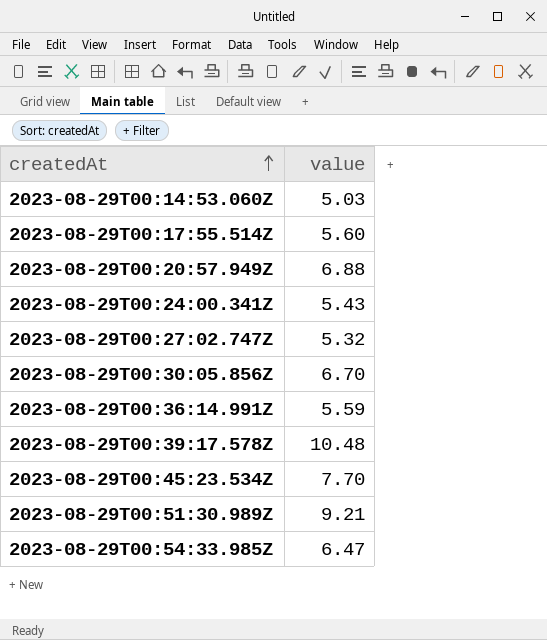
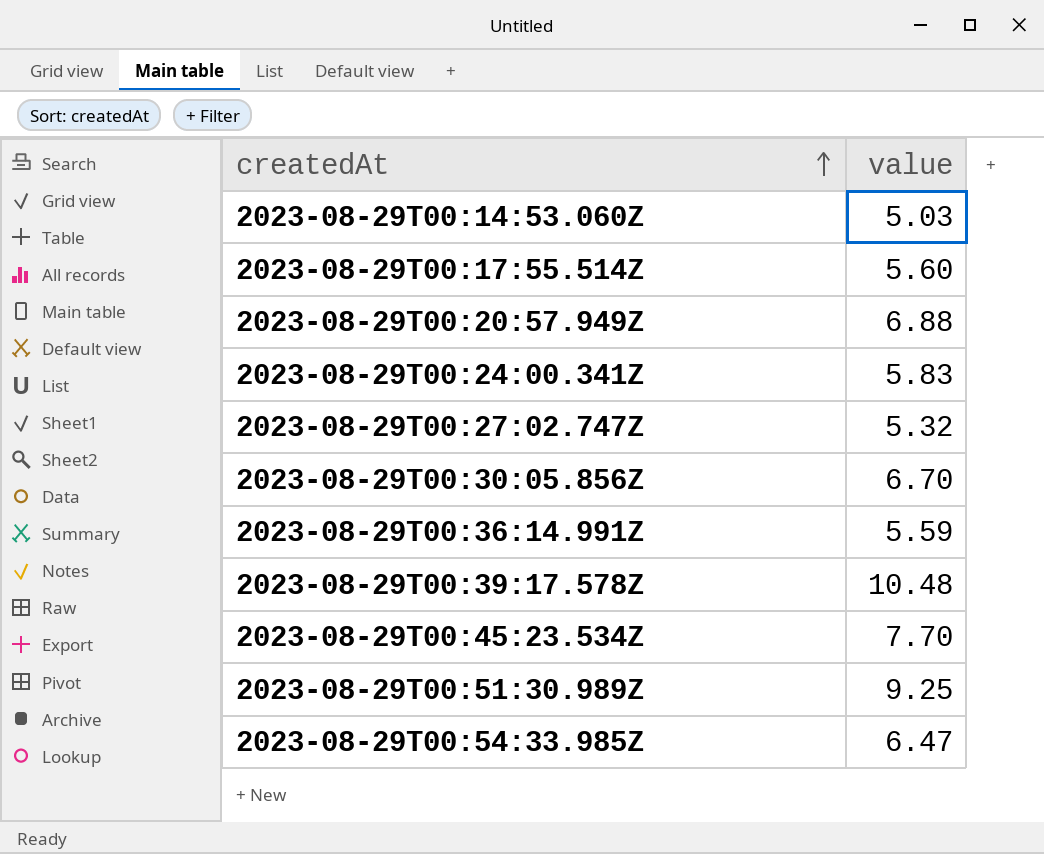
2023-08-29T00:24:00.341Z | value: 5.43 -> 5.83
2023-08-29T00:51:30.989Z | value: 9.21 -> 9.25

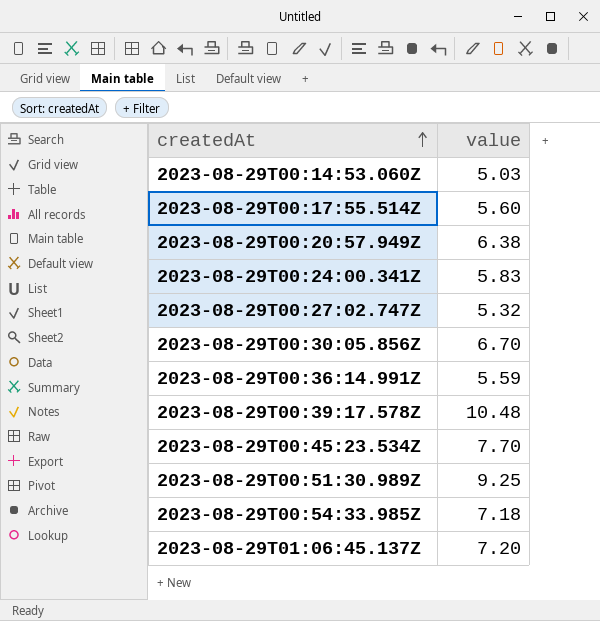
2023-08-29T00:20:57.949Z | value: 6.88 -> 6.38
2023-08-29T00:54:33.985Z | value: 6.47 -> 7.18
row 2023-08-29T01:06:45.137Z: none -> 7.20

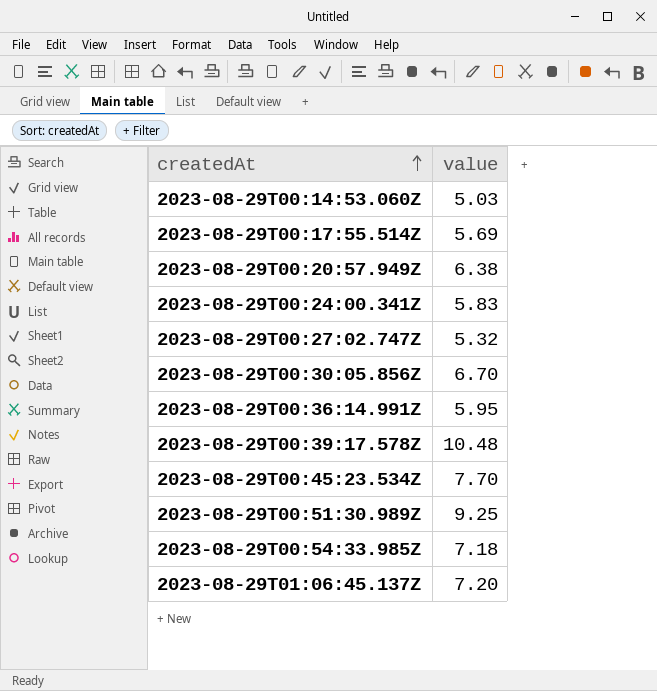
2023-08-29T00:17:55.514Z | value: 5.60 -> 5.69
2023-08-29T00:36:14.991Z | value: 5.59 -> 5.95

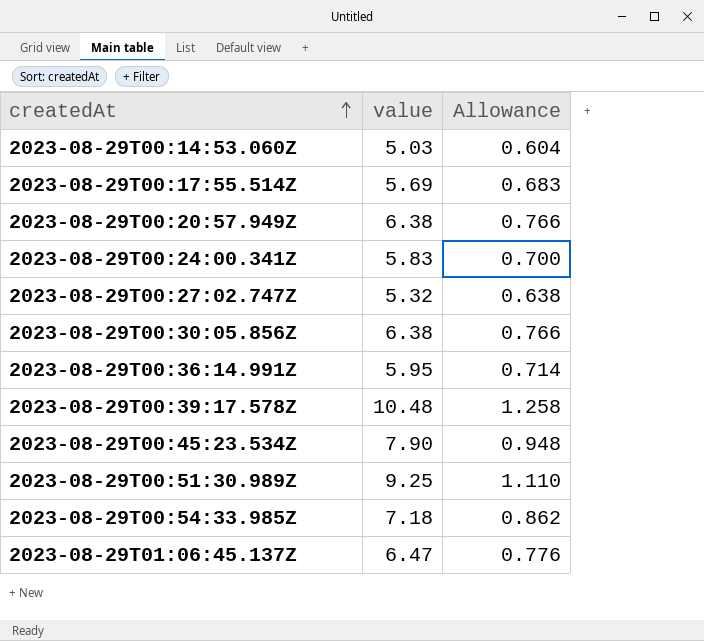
column Allowance | formula: none -> [value] * 0.12
2023-08-29T00:30:05.856Z | value: 6.70 -> 6.38
2023-08-29T00:45:23.534Z | value: 7.70 -> 7.90
2023-08-29T01:06:45.137Z | value: 7.20 -> 6.47

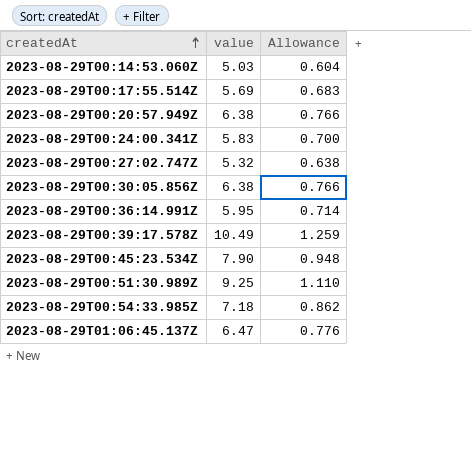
2023-08-29T00:39:17.578Z | value: 10.48 -> 10.49
2023-08-29T00:39:17.578Z | Allowance: 1.258 -> 1.259

